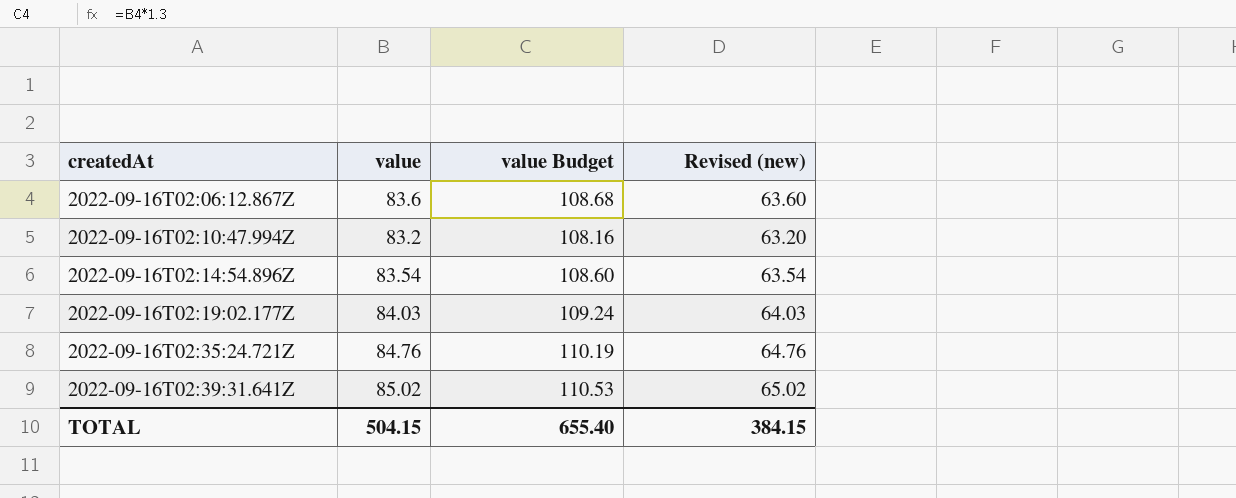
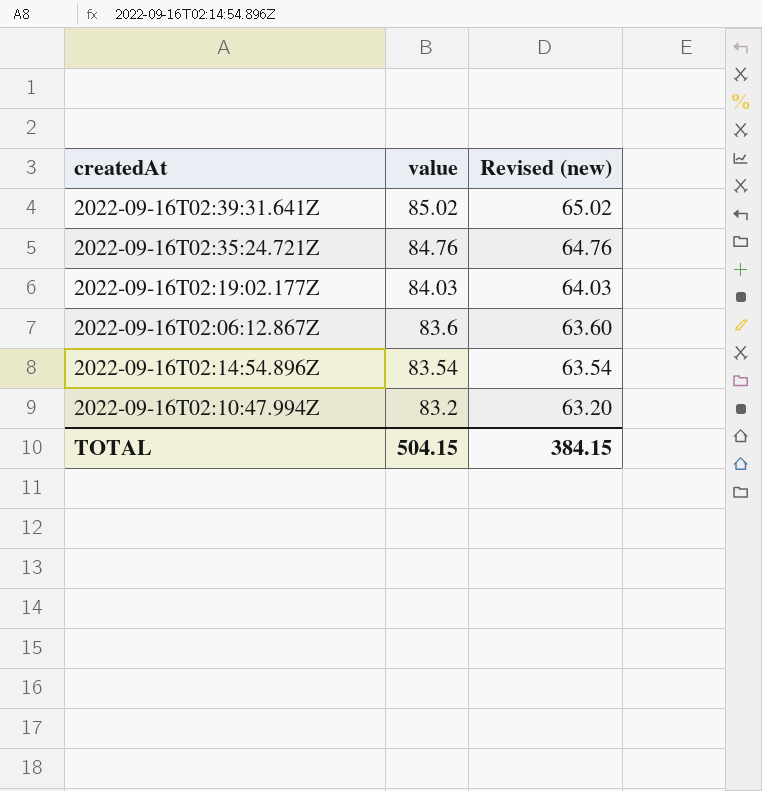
row order: createdAt ascending -> value descending
column value Budget | formula: [value] * 1.3 -> none

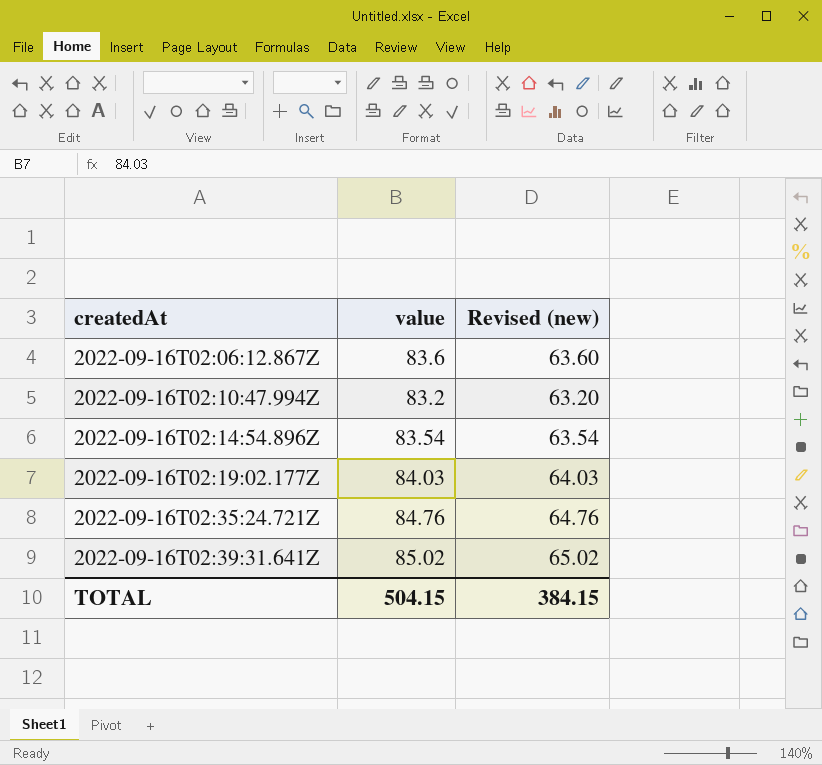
row order: value descending -> createdAt ascending

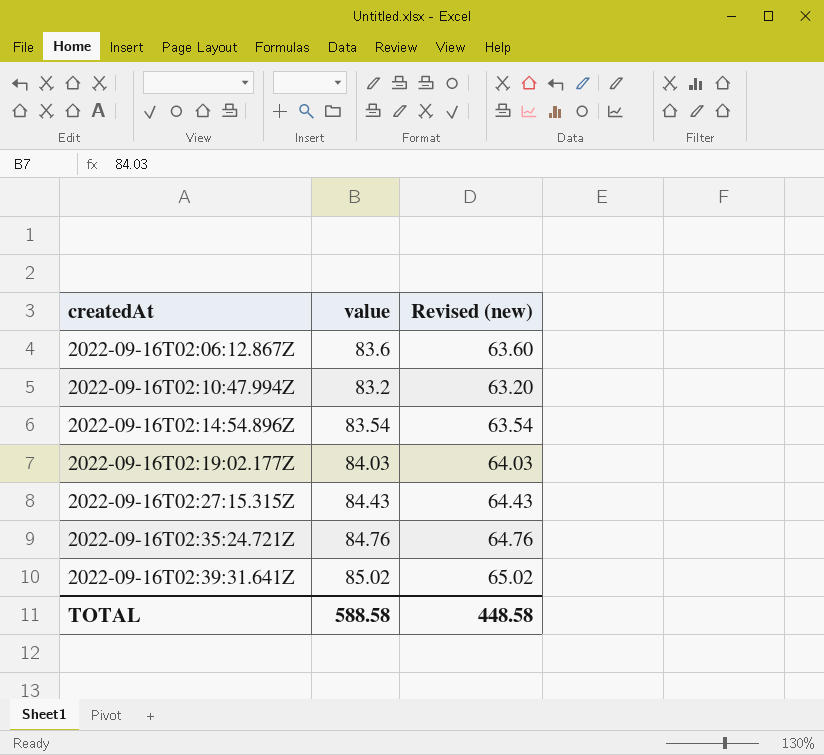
row 2022-09-16T02:27:15.315Z: none -> 84.43 | 64.43
TOTAL | value: 504.15 -> 588.58
TOTAL | Revised (new): 384.15 -> 448.58

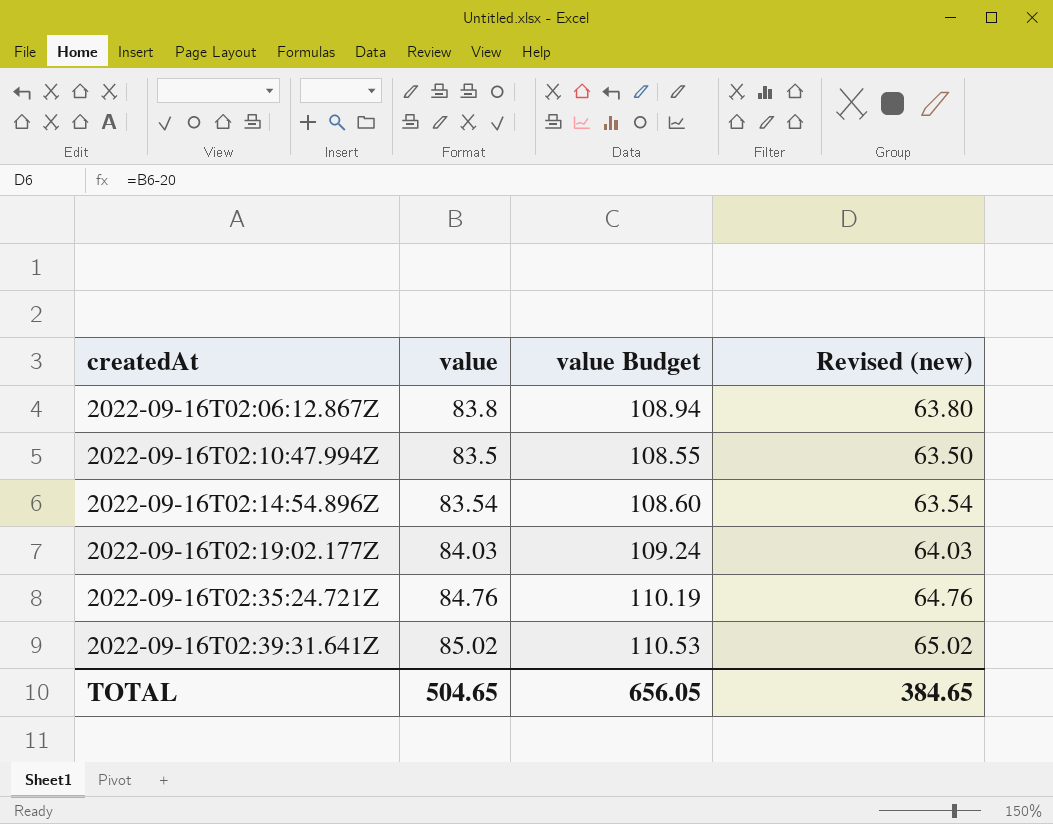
column value Budget | formula: none -> [value] * 1.3
row 2022-09-16T02:27:15.315Z: 84.43 | 64.43 -> none
2022-09-16T02:06:12.867Z | value: 83.6 -> 83.8
2022-09-16T02:06:12.867Z | Revised (new): 63.60 -> 63.80
2022-09-16T02:10:47.994Z | value: 83.2 -> 83.5
2022-09-16T02:10:47.994Z | Revised (new): 63.20 -> 63.50
TOTAL | value: 588.58 -> 504.65
TOTAL | Revised (new): 448.58 -> 384.65

